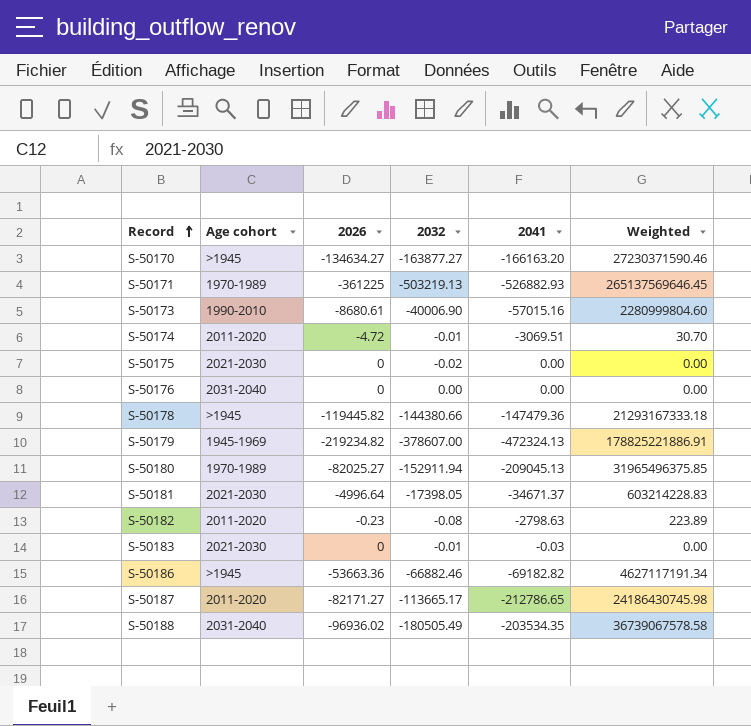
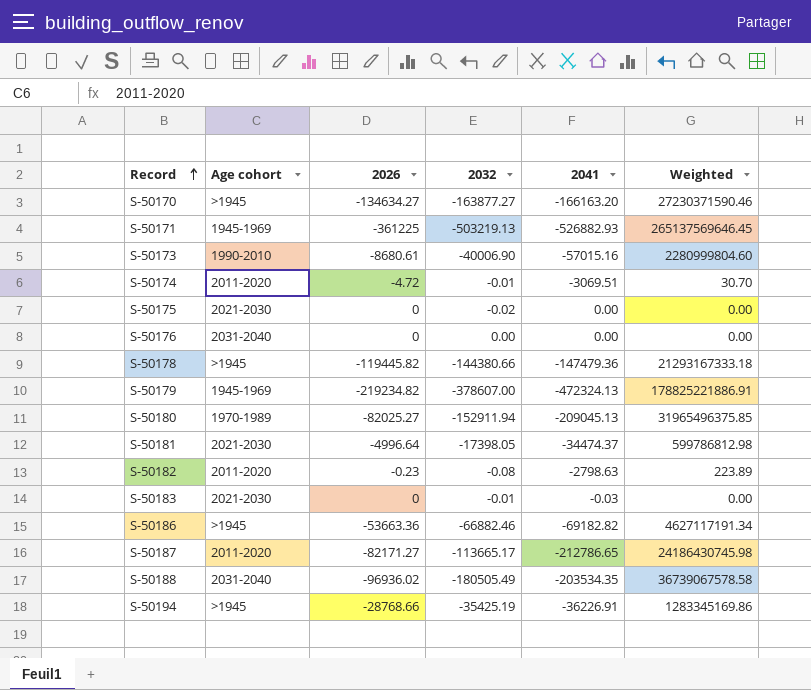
S-50171 | Age cohort: 1970-1989 -> 1945-1969
S-50181 | 2041: -34671.37 -> -34474.37
S-50181 | Weighted: 603214228.83 -> 599786812.98
row S-50194: none -> >1945 | -28768.66 | -35425.19 | -36226.91 | 1283345169.86

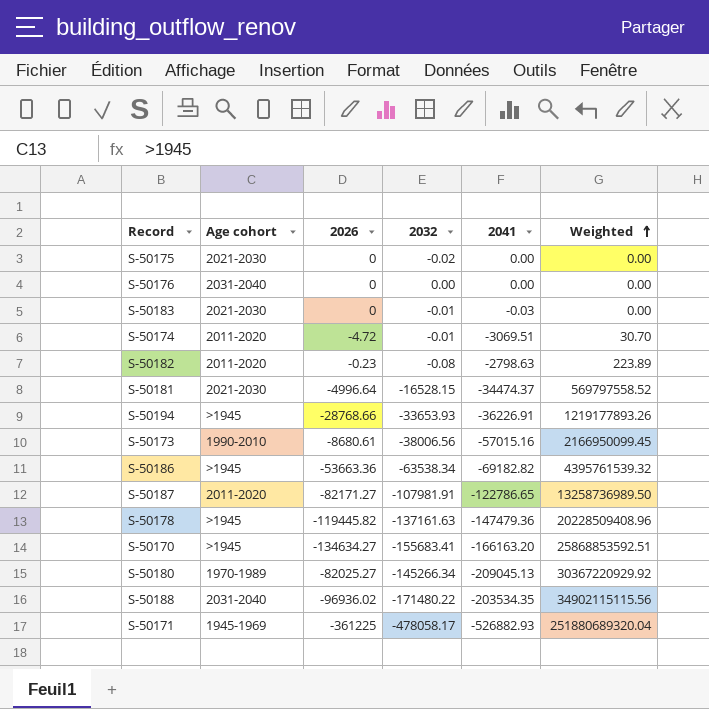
row order: Record ascending -> Weighted ascending
row S-50179: 1945-1969 | -219234.82 | -378607.00 | -472324.13 | 178825221886.91 -> none
S-50181 | 2032: -17398.05 -> -16528.15
S-50181 | Weighted: 599786812.98 -> 569797558.52
S-50194 | 2032: -35425.19 -> -33653.93
S-50194 | Weighted: 1283345169.86 -> 1219177893.26
S-50173 | 2032: -40006.90 -> -38006.56
S-50173 | Weighted: 2280999804.60 -> 2166950099.45
S-50186 | 2032: -66882.46 -> -63538.34
S-50186 | Weighted: 4627117191.34 -> 4395761539.32
S-50187 | 2032: -113665.17 -> -107981.91
S-50187 | 2041: -212786.65 -> -122786.65
S-50187 | Weighted: 24186430745.98 -> 13258736989.50
S-50178 | 2032: -144380.66 -> -137161.63
S-50178 | Weighted: 21293167333.18 -> 20228509408.96
S-50170 | 2032: -163877.27 -> -155683.41
S-50170 | Weighted: 27230371590.46 -> 25868853592.51
S-50180 | 2032: -152911.94 -> -145266.34
S-50180 | Weighted: 31965496375.85 -> 30367220929.92
S-50188 | 2032: -180505.49 -> -171480.22
S-50188 | Weighted: 36739067578.58 -> 34902115115.56
S-50171 | 2032: -503219.13 -> -478058.17
S-50171 | Weighted: 265137569646.45 -> 251880689320.04

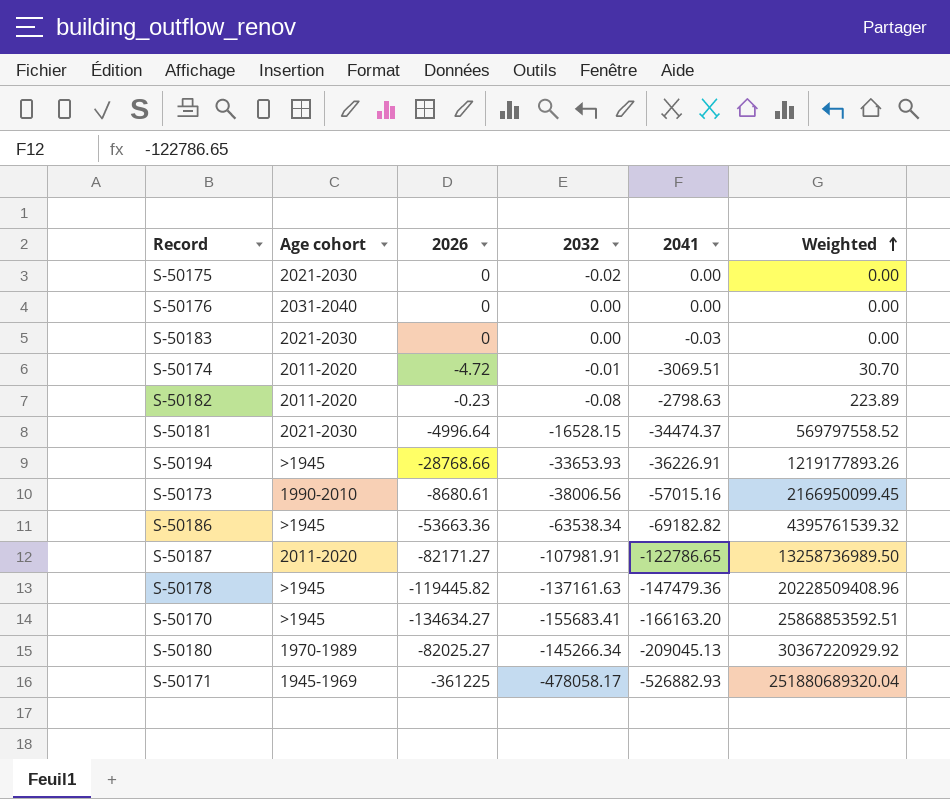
row S-50188: 2031-2040 | -96936.02 | -171480.22 | -203534.35 | 34902115115.56 -> none
S-50183 | 2032: -0.01 -> 0.00

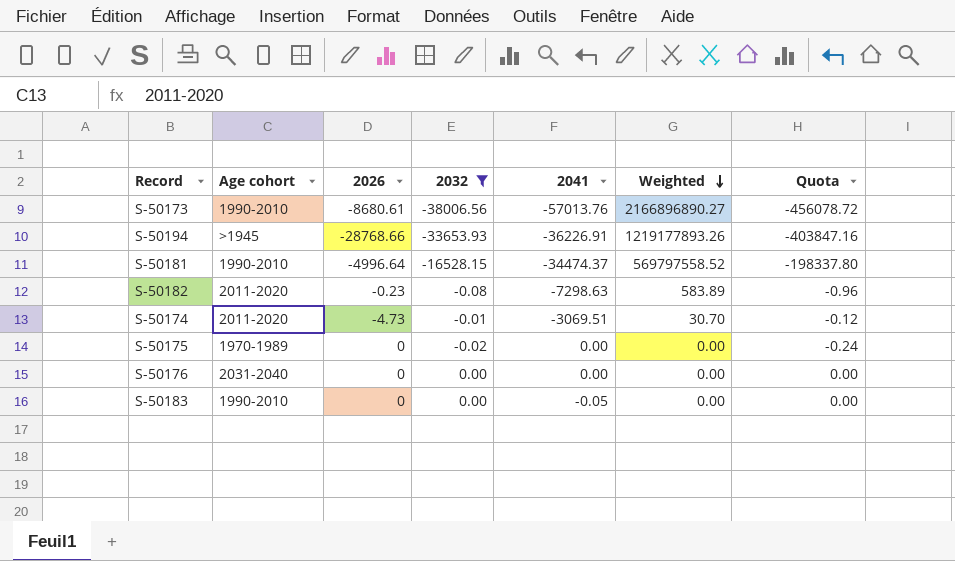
filter: none -> 2032 >= -38006.56
row order: Weighted ascending -> Weighted descending
column Quota | formula: none -> [2032] * 12
S-50173 | 2041: -57015.16 -> -57013.76
S-50173 | Weighted: 2166950099.45 -> 2166896890.27
S-50181 | Age cohort: 2021-2030 -> 1990-2010
S-50182 | 2041: -2798.63 -> -7298.63
S-50182 | Weighted: 223.89 -> 583.89
S-50174 | 2026: -4.72 -> -4.73
S-50175 | Age cohort: 2021-2030 -> 1970-1989
S-50183 | Age cohort: 2021-2030 -> 1990-2010
S-50183 | 2041: -0.03 -> -0.05

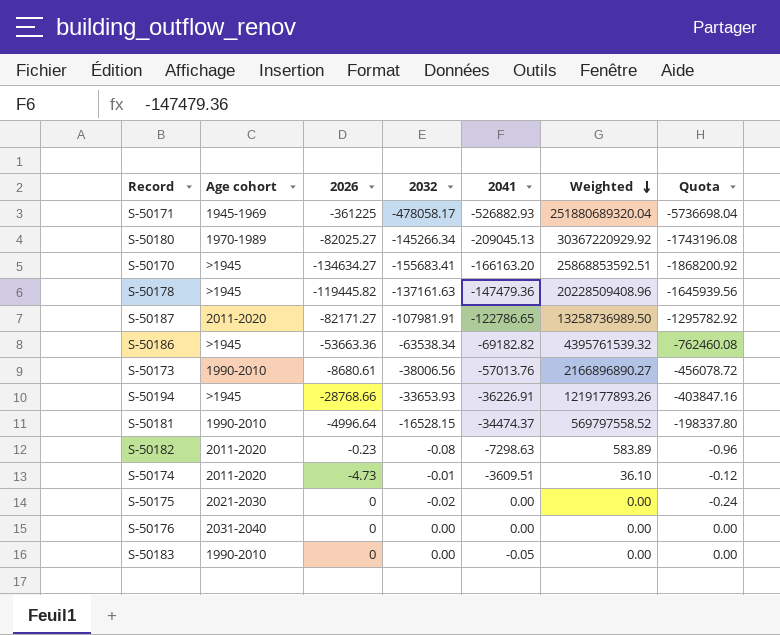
filter: 2032 >= -38006.56 -> none
S-50174 | 2041: -3069.51 -> -3609.51
S-50174 | Weighted: 30.70 -> 36.10
S-50175 | Age cohort: 1970-1989 -> 2021-2030

